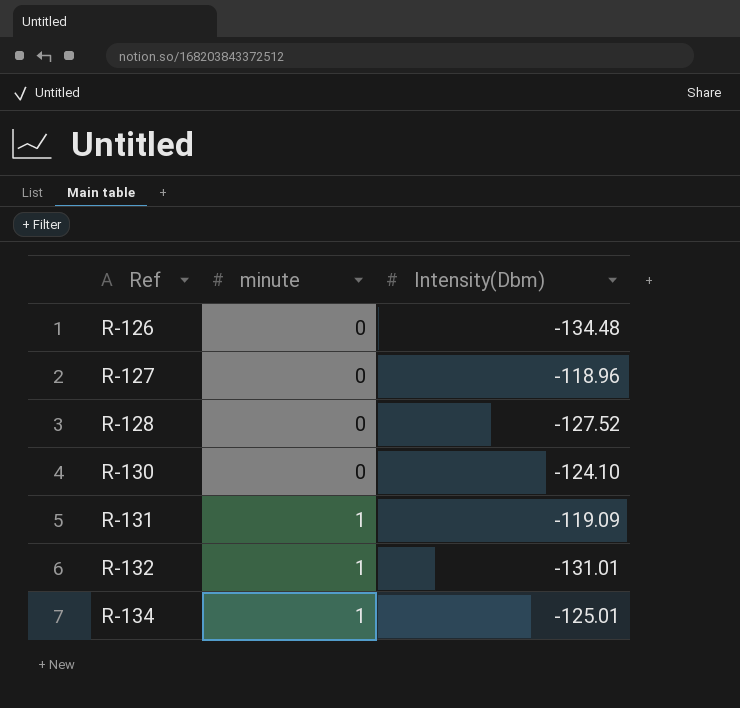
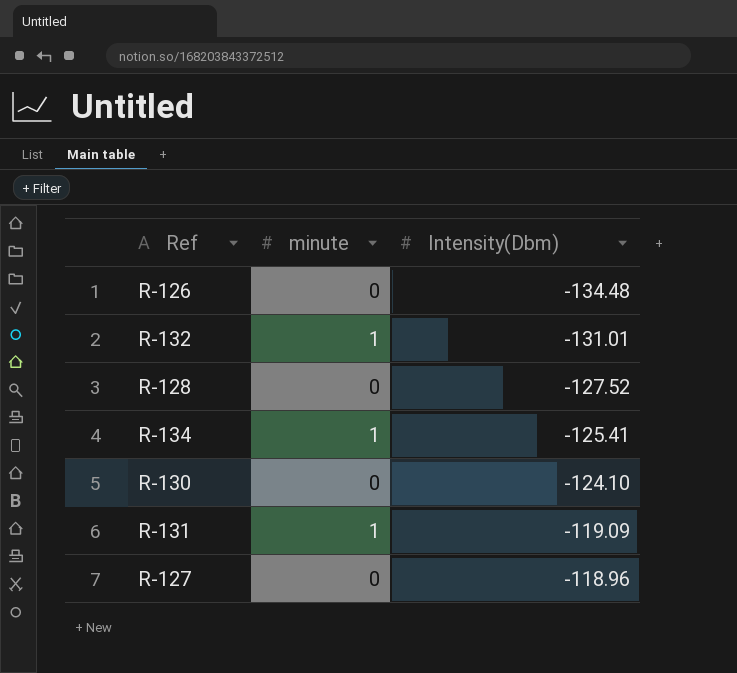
row order: Ref ascending -> Intensity(Dbm) ascending
R-134 | Intensity(Dbm): -125.01 -> -125.41

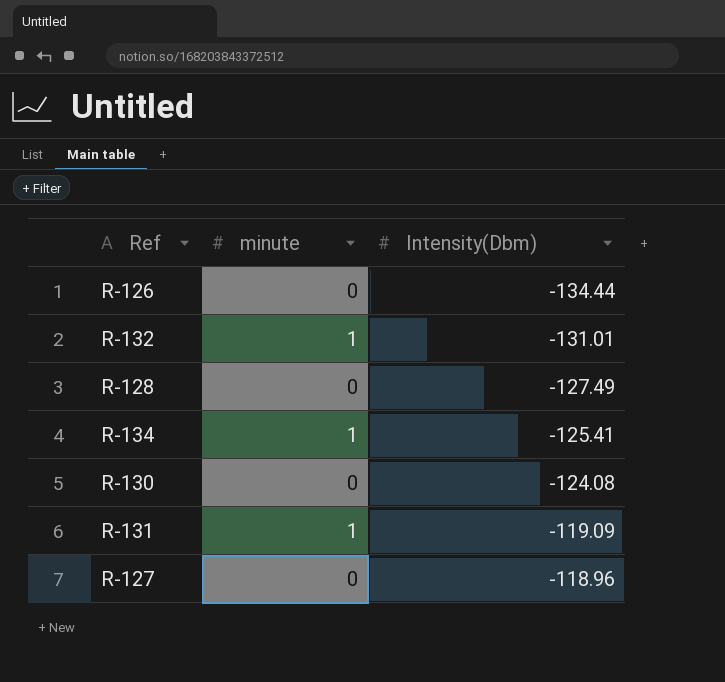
R-126 | Intensity(Dbm): -134.48 -> -134.44
R-128 | Intensity(Dbm): -127.52 -> -127.49
R-130 | Intensity(Dbm): -124.10 -> -124.08

